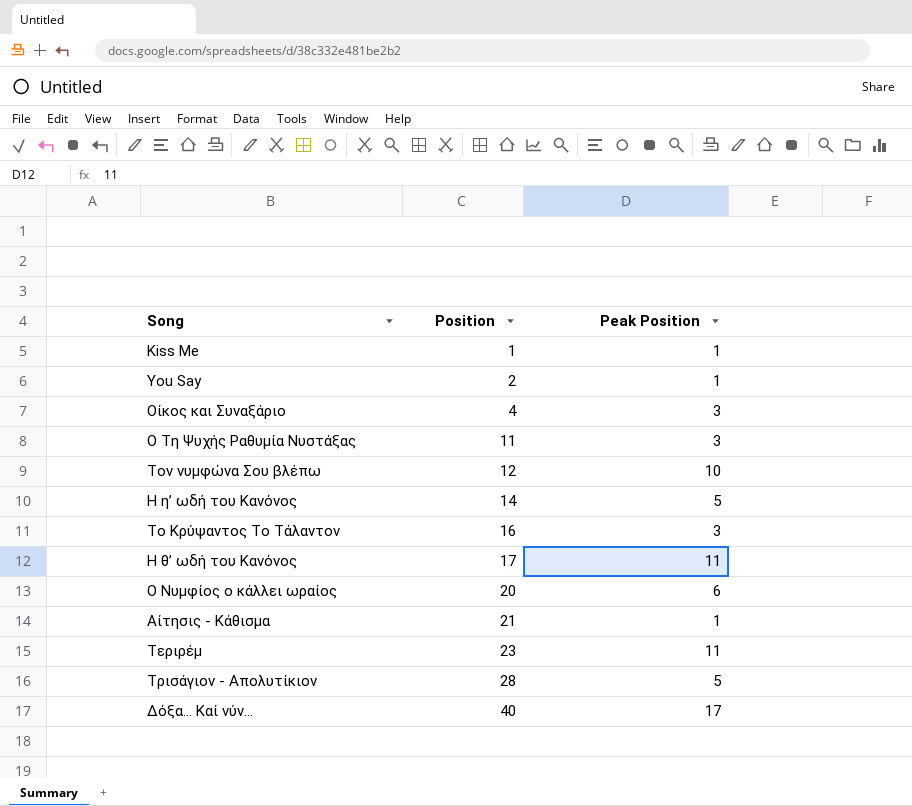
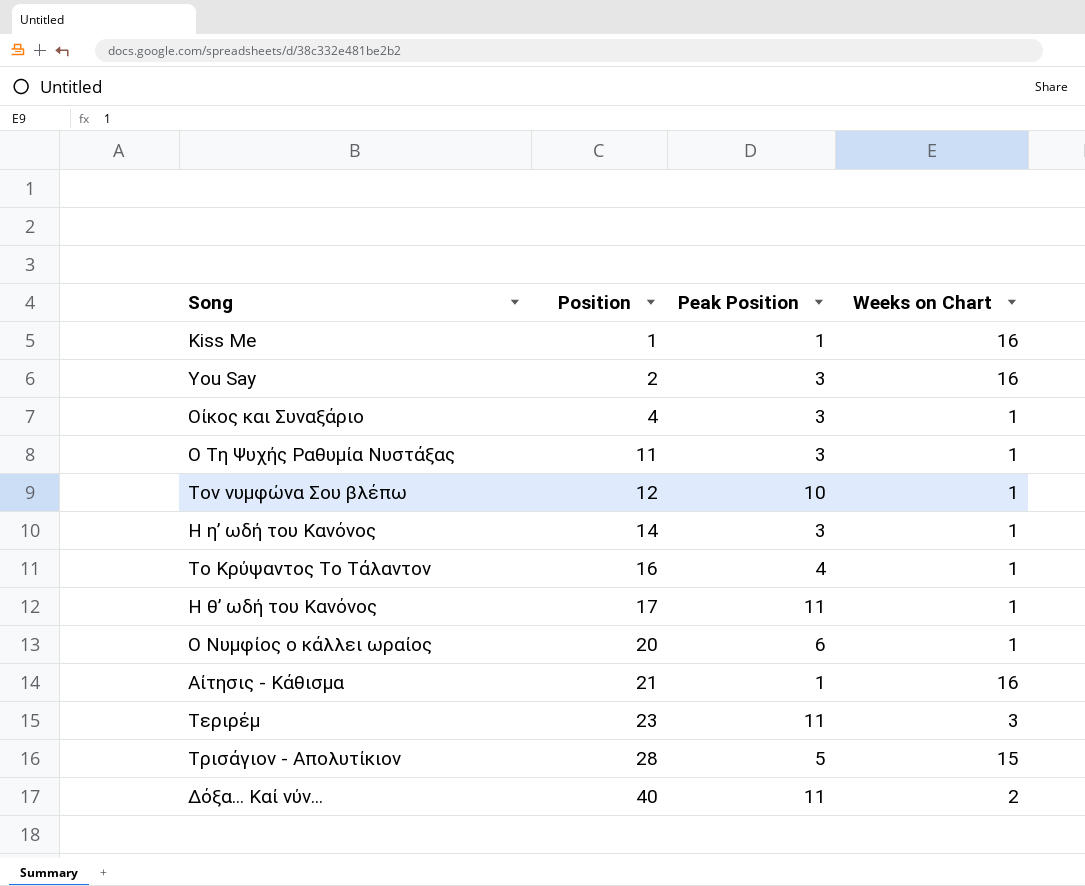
column Weeks on Chart | position: none -> 4
You Say | Peak Position: 1 -> 3
Η η’ ωδή του Κανόνος | Peak Position: 5 -> 3
Το Κρύψαντος Το Τάλαντον | Peak Position: 3 -> 4
Δόξα... Καί νύν... | Peak Position: 17 -> 11

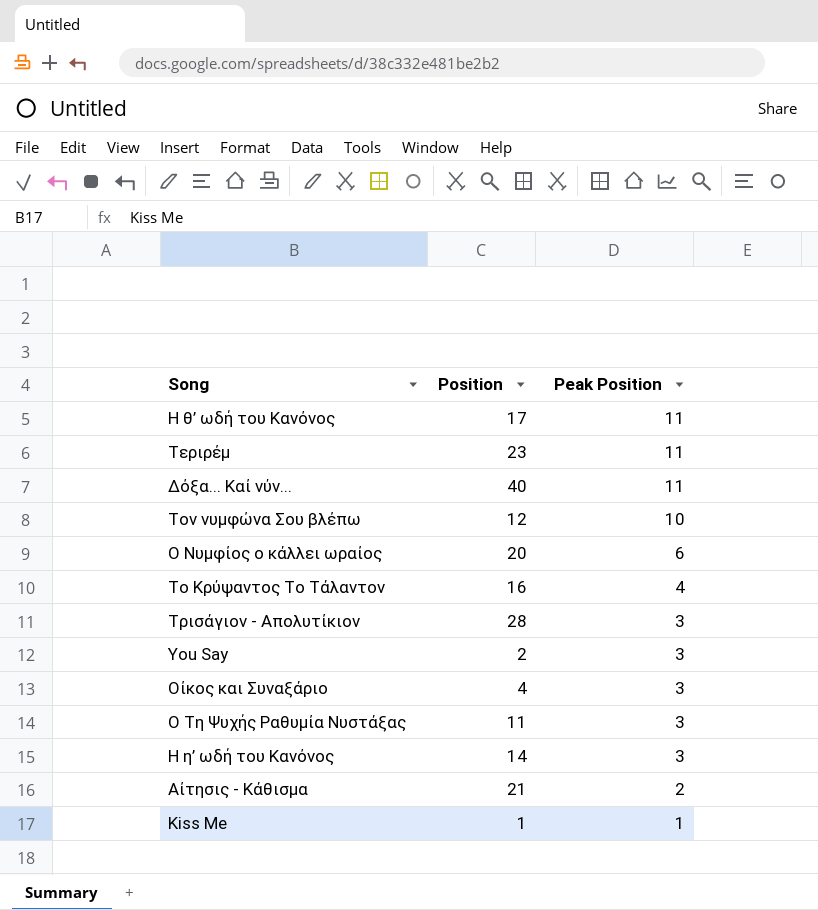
row order: Position ascending -> Peak Position descending
column Weeks on Chart | position: 4 -> none
Τρισάγιον - Απολυτίκιον | Peak Position: 5 -> 3
Αίτησις - Κάθισμα | Peak Position: 1 -> 2

